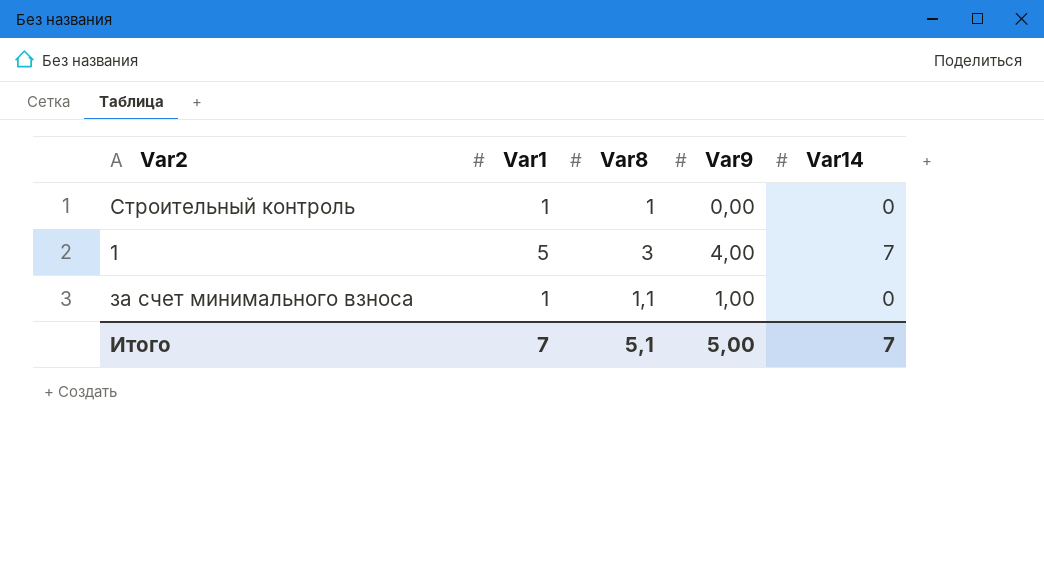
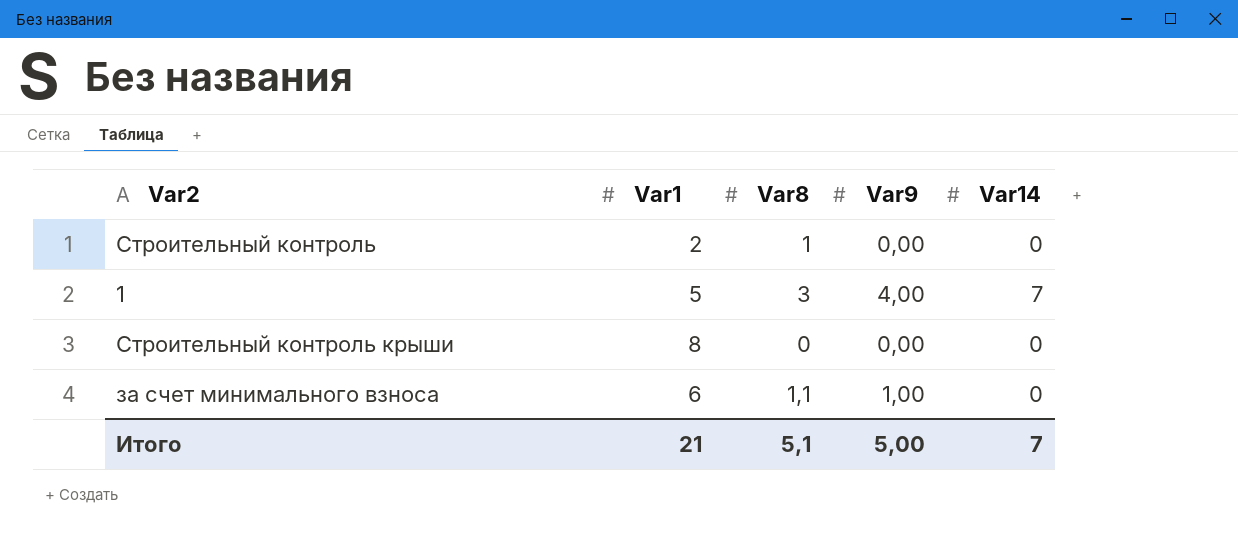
Строительный контроль | Var1: 1 -> 2
row Строительный контроль крыши: none -> 8 | 0 | 0,00 | 0
за счет минимального взноса | Var1: 1 -> 6
Итого | Var1: 7 -> 21

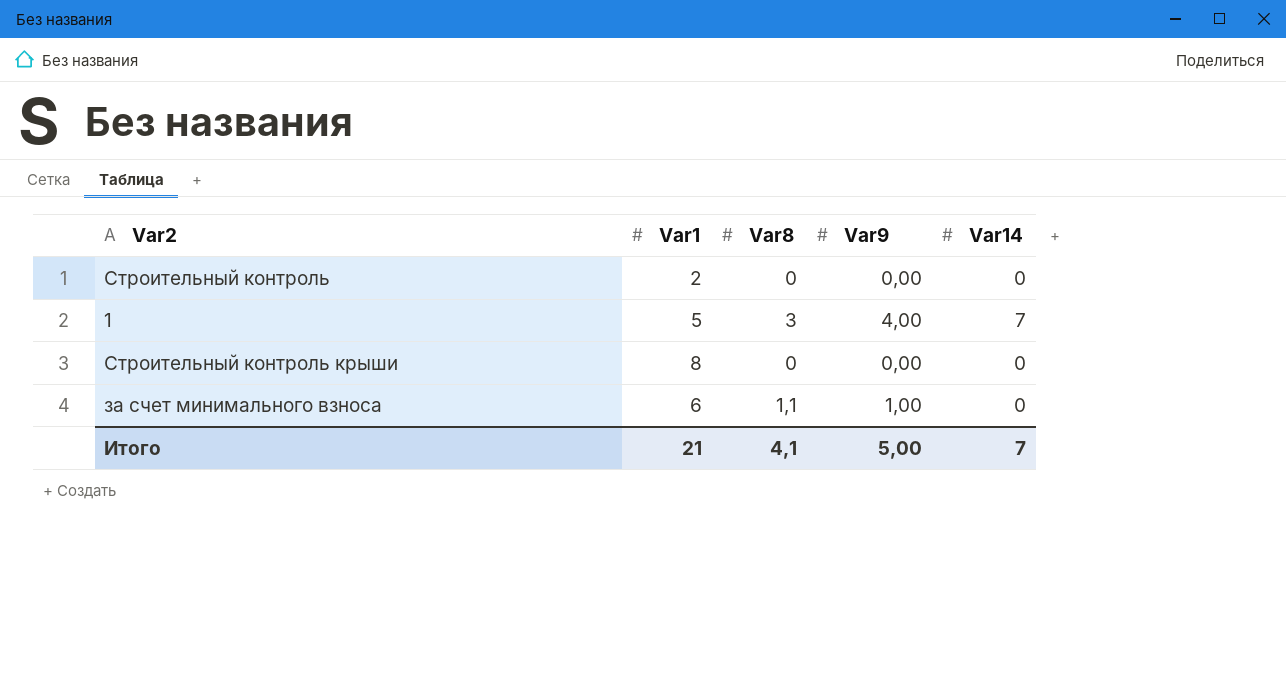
Строительный контроль | Var8: 1 -> 0
Итого | Var8: 5,1 -> 4,1

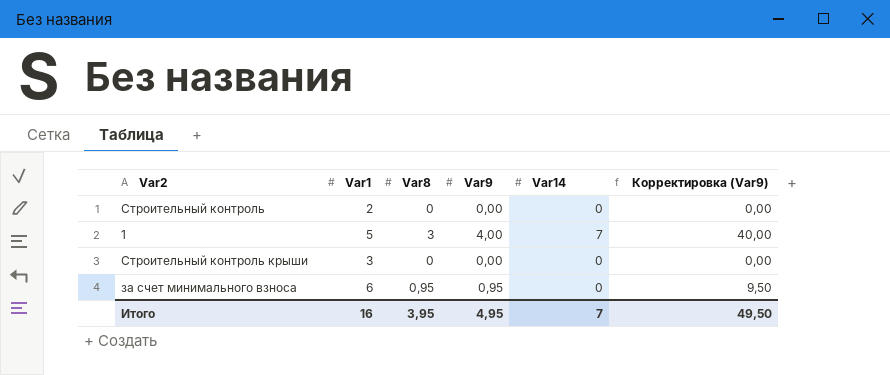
column Корректировка (Var9) | formula: none -> [Var9] * 10
Строительный контроль крыши | Var1: 8 -> 3
за счет минимального взноса | Var8: 1,1 -> 0,95
за счет минимального взноса | Var9: 1,00 -> 0,95
Итого | Var1: 21 -> 16
Итого | Var8: 4,1 -> 3,95
Итого | Var9: 5,00 -> 4,95

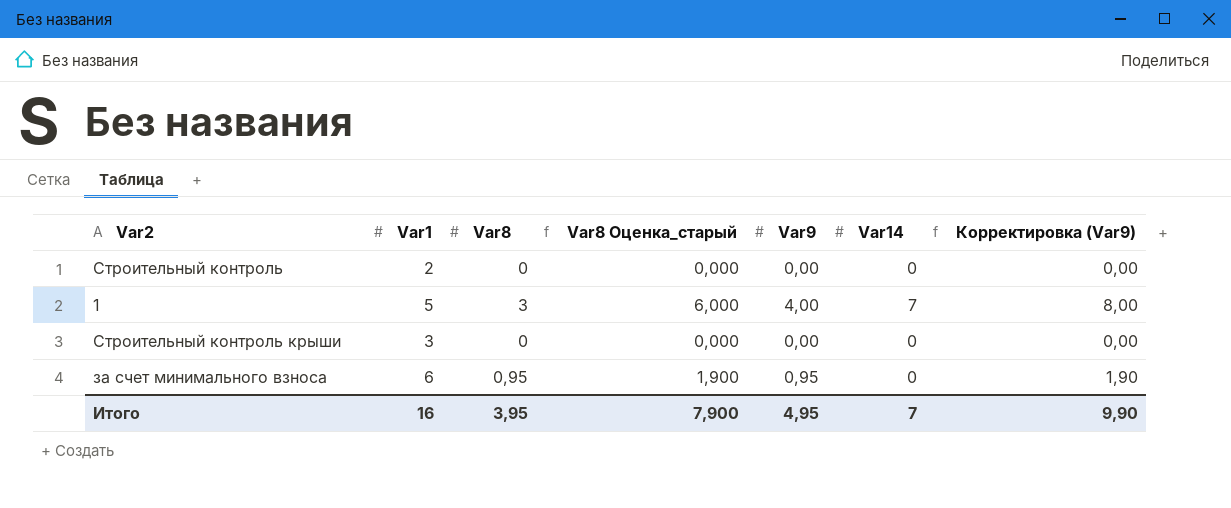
column Var8 Оценка_старый | formula: none -> [Var8] * 2
column Корректировка (Var9) | formula: [Var9] * 10 -> [Var9] * 2
Итого | Корректировка (Var9): 49,50 -> 9,90

